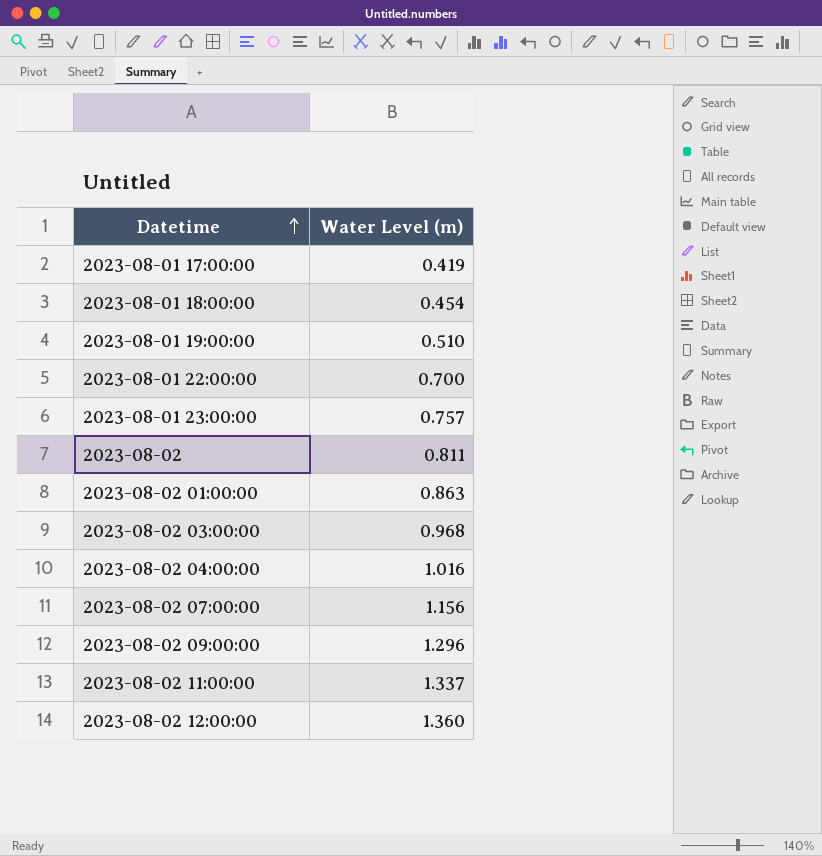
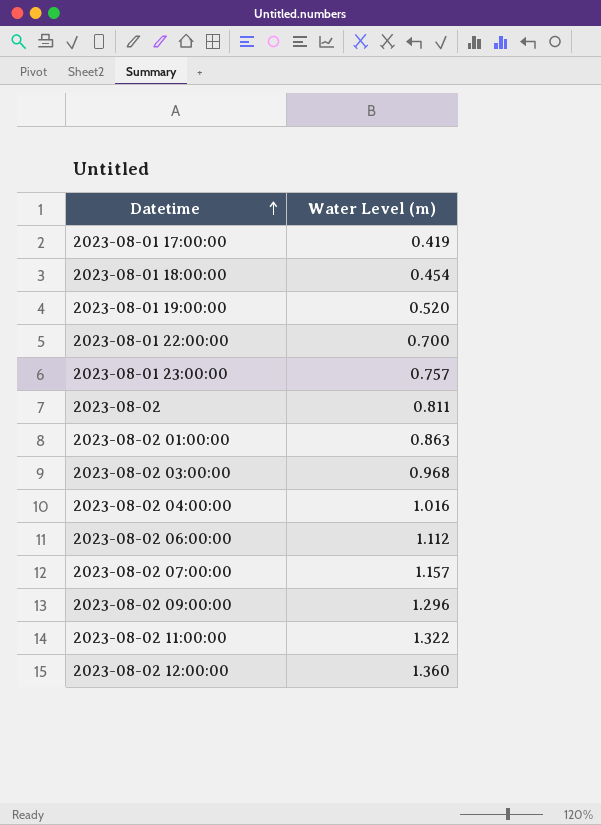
2023-08-01 19:00:00 | Water Level (m): 0.510 -> 0.520
row 2023-08-02 06:00:00: none -> 1.112
2023-08-02 07:00:00 | Water Level (m): 1.156 -> 1.157
2023-08-02 11:00:00 | Water Level (m): 1.337 -> 1.322

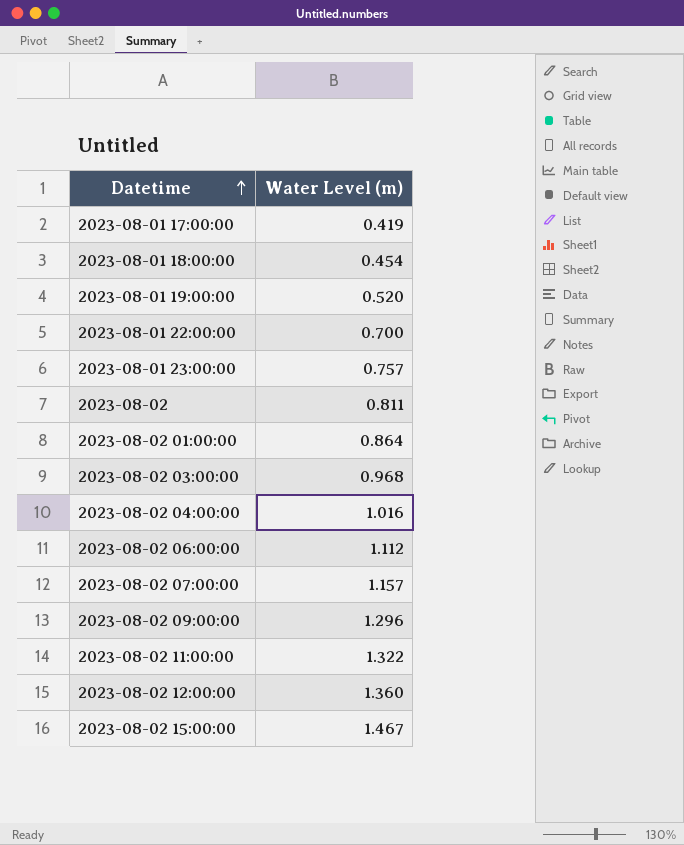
2023-08-02 01:00:00 | Water Level (m): 0.863 -> 0.864
row 2023-08-02 15:00:00: none -> 1.467

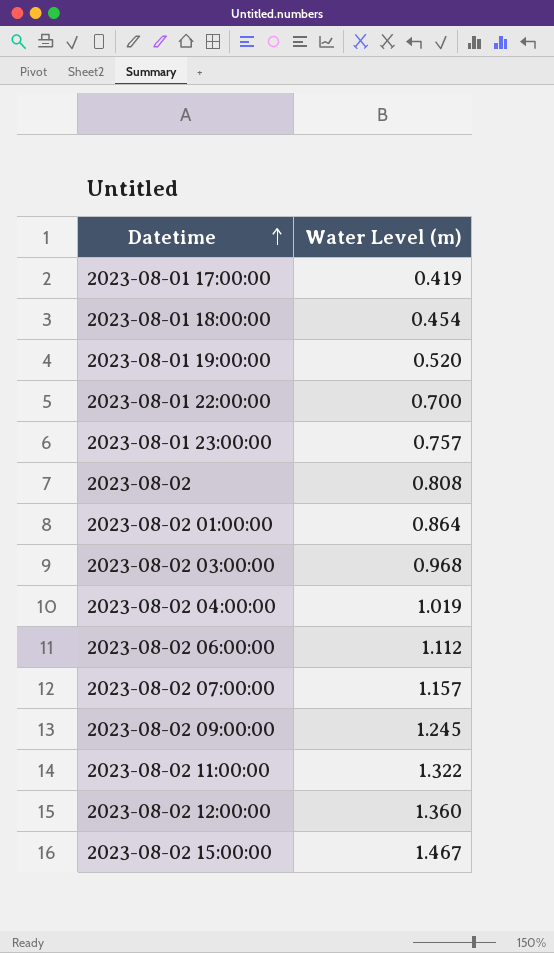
2023-08-02 | Water Level (m): 0.811 -> 0.808
2023-08-02 04:00:00 | Water Level (m): 1.016 -> 1.019
2023-08-02 09:00:00 | Water Level (m): 1.296 -> 1.245

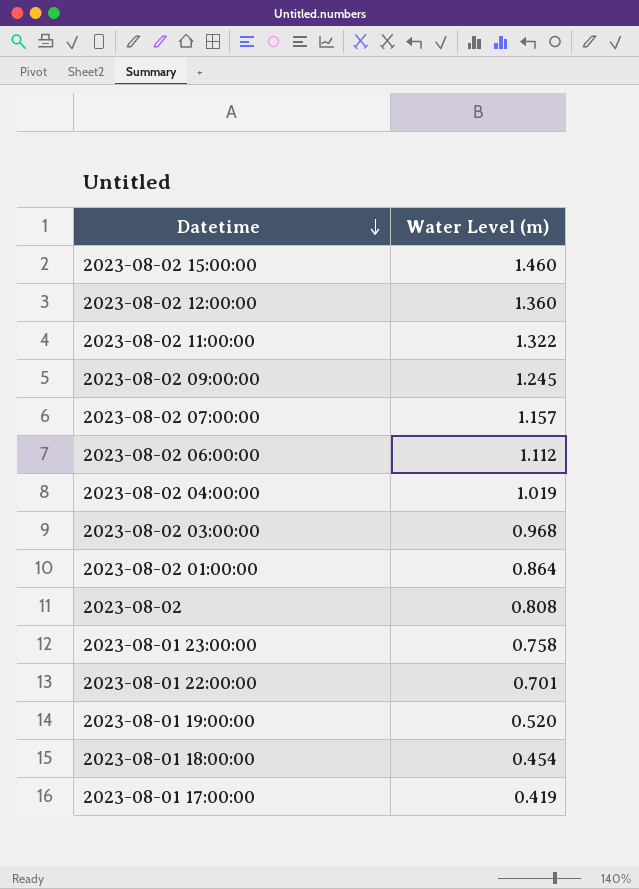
row order: Datetime ascending -> Datetime descending
2023-08-02 15:00:00 | Water Level (m): 1.467 -> 1.460
2023-08-01 23:00:00 | Water Level (m): 0.757 -> 0.758
2023-08-01 22:00:00 | Water Level (m): 0.700 -> 0.701

